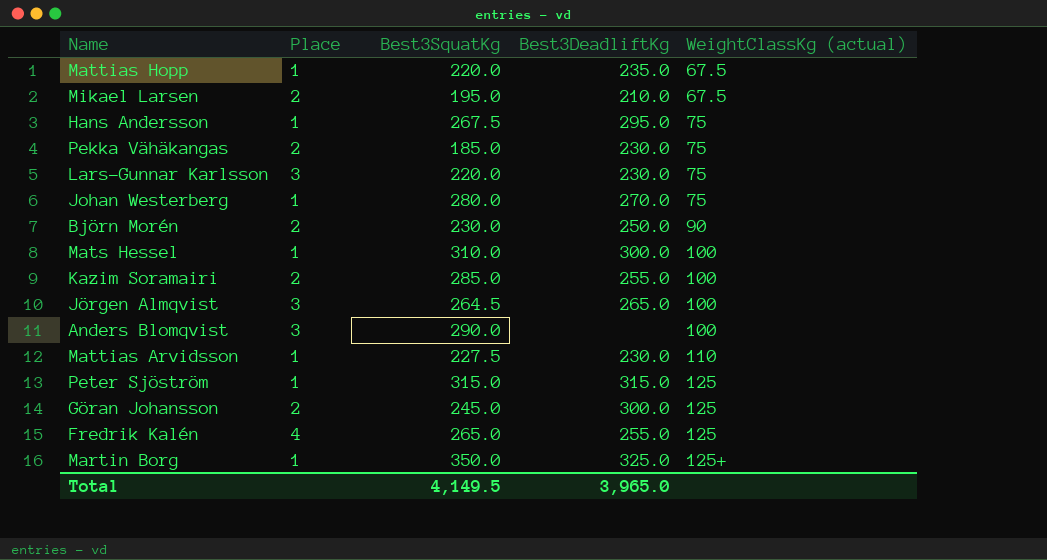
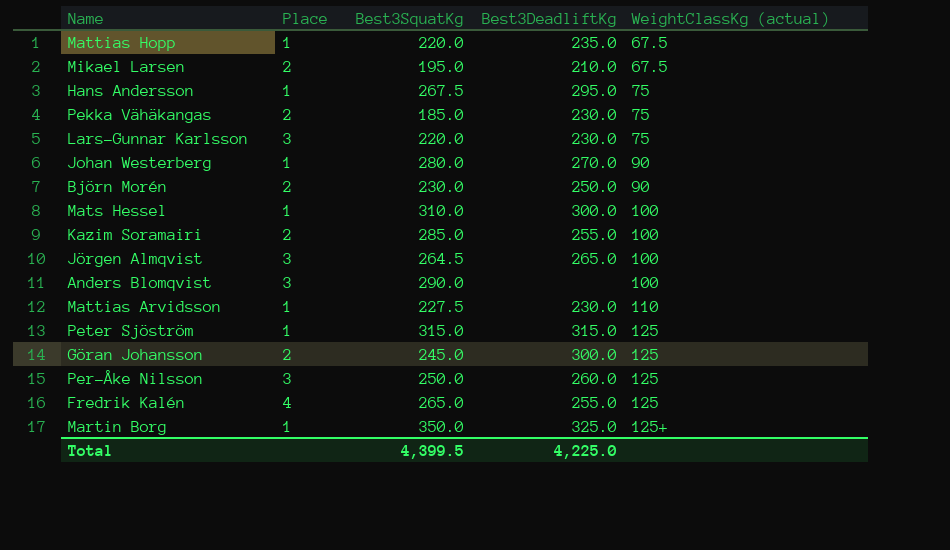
Johan Westerberg | WeightClassKg (actual): 75 -> 90
row Per-Åke Nilsson: none -> 3 | 250.0 | 260.0 | 125
Total | Best3SquatKg: 4,149.5 -> 4,399.5
Total | Best3DeadliftKg: 3,965.0 -> 4,225.0

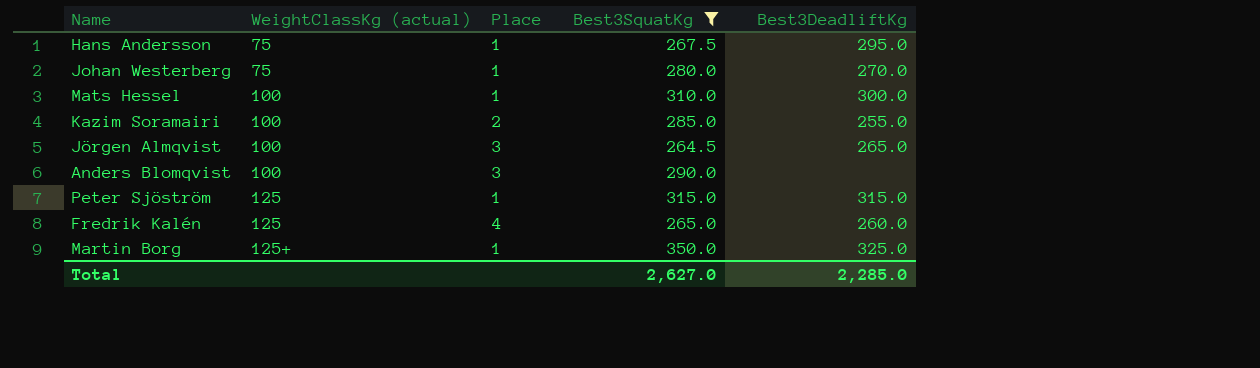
filter: none -> Best3SquatKg >= 264.5
column WeightClassKg (actual) | position: 5 -> 2
Johan Westerberg | WeightClassKg (actual): 90 -> 75
Fredrik Kalén | Best3DeadliftKg: 255.0 -> 260.0
Total | Best3SquatKg: 4,399.5 -> 2,627.0
Total | Best3DeadliftKg: 4,225.0 -> 2,285.0

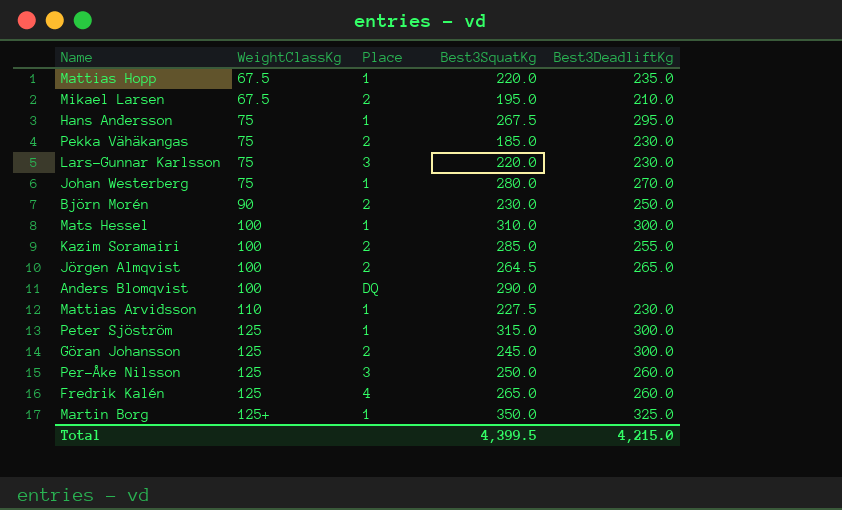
filter: Best3SquatKg >= 264.5 -> none
column name: WeightClassKg (actual) -> WeightClassKg
Jörgen Almqvist | Place: 3 -> 2
Anders Blomqvist | Place: 3 -> DQ
Peter Sjöström | Best3DeadliftKg: 315.0 -> 300.0
Total | Best3SquatKg: 2,627.0 -> 4,399.5
Total | Best3DeadliftKg: 2,285.0 -> 4,215.0

